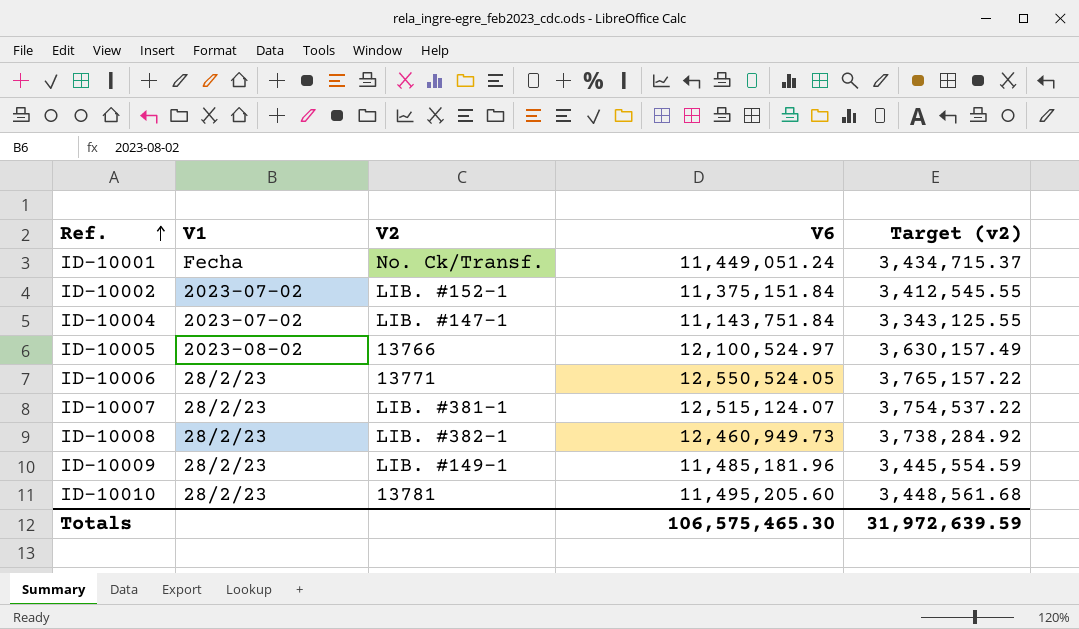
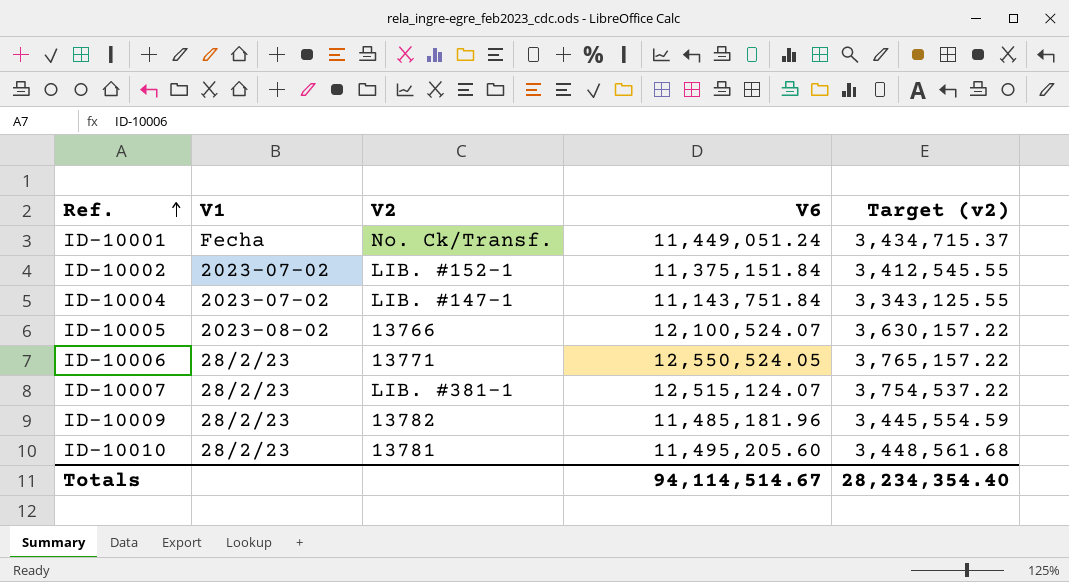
row ID-10008: 28/2/23 | LIB. #382-1 | 12,460,949.73 | 3,738,284.92 -> none
ID-10005 | V6: 12,100,524.97 -> 12,100,524.07
ID-10005 | Target (v2): 3,630,157.49 -> 3,630,157.22
ID-10009 | V2: LIB. #149-1 -> 13782
Totals | V6: 106,575,465.30 -> 94,114,514.67
Totals | Target (v2): 31,972,639.59 -> 28,234,354.40

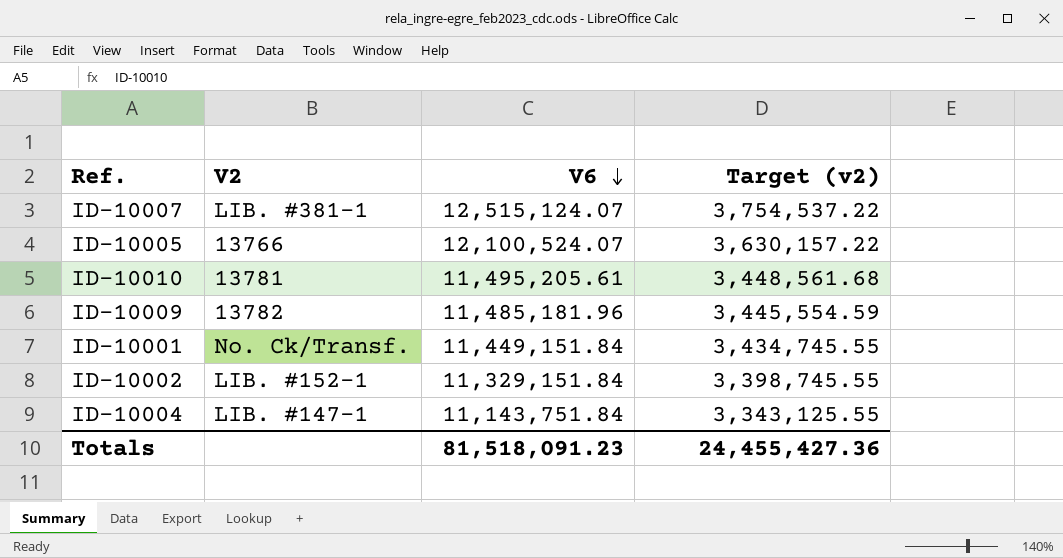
row order: Ref. ascending -> V6 descending
column V1 | position: 2 -> none
row ID-10006: 28/2/23 | 13771 | 12,550,524.05 | 3,765,157.22 -> none
ID-10010 | V6: 11,495,205.60 -> 11,495,205.61
ID-10001 | V6: 11,449,051.24 -> 11,449,151.84
ID-10001 | Target (v2): 3,434,715.37 -> 3,434,745.55
ID-10002 | V6: 11,375,151.84 -> 11,329,151.84
ID-10002 | Target (v2): 3,412,545.55 -> 3,398,745.55
Totals | V6: 94,114,514.67 -> 81,518,091.23
Totals | Target (v2): 28,234,354.40 -> 24,455,427.36

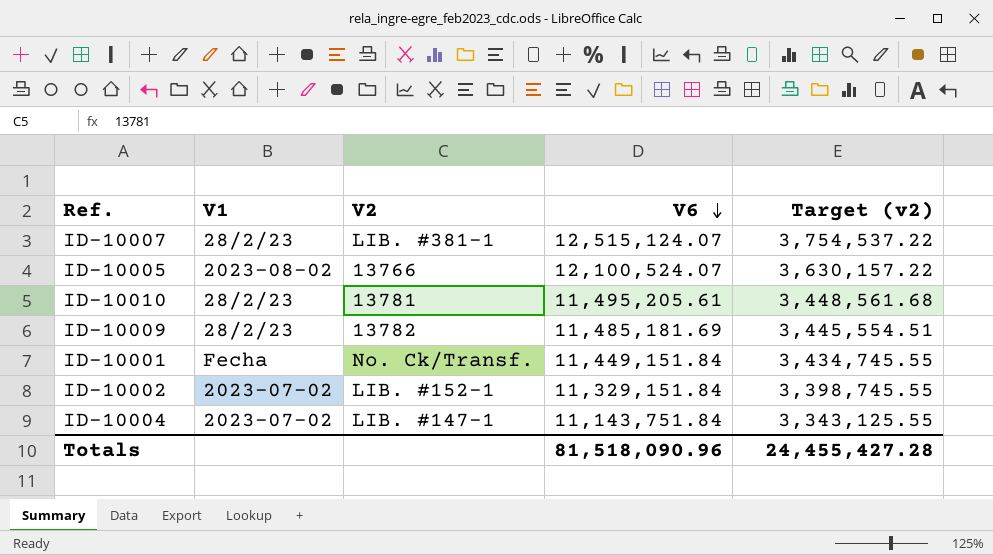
column V1 | position: none -> 2
ID-10009 | V6: 11,485,181.96 -> 11,485,181.69
ID-10009 | Target (v2): 3,445,554.59 -> 3,445,554.51
Totals | V6: 81,518,091.23 -> 81,518,090.96
Totals | Target (v2): 24,455,427.36 -> 24,455,427.28

